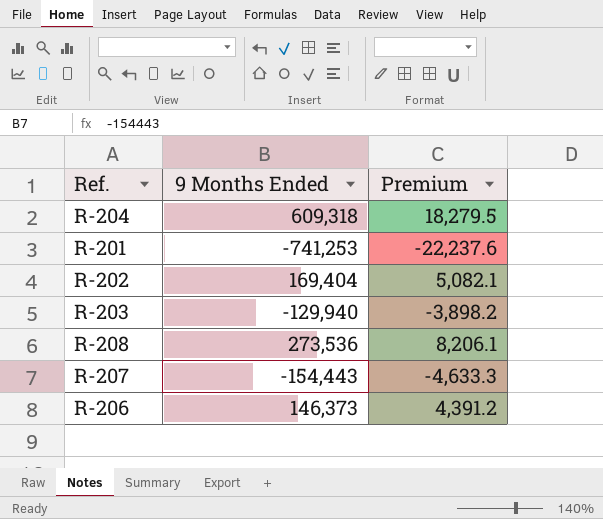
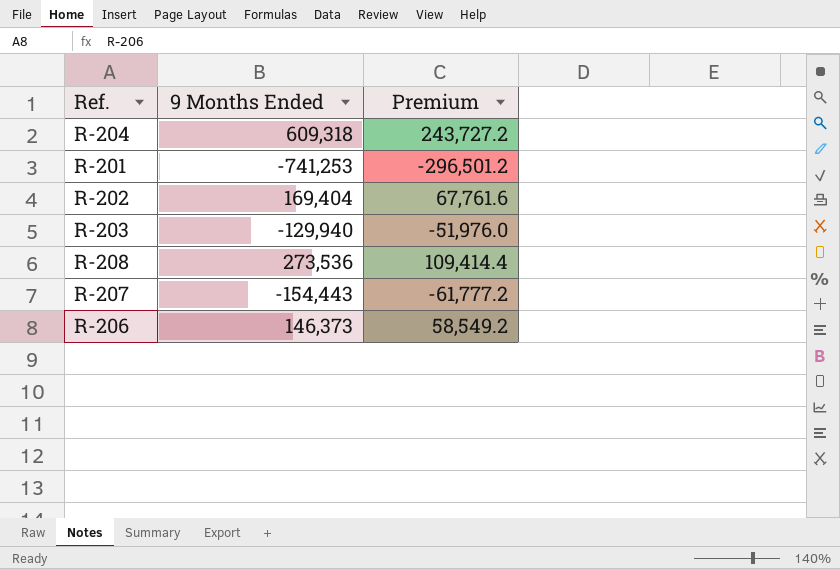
column Premium | formula: [9 Months Ended] * 0.03 -> [9 Months Ended] * 0.4

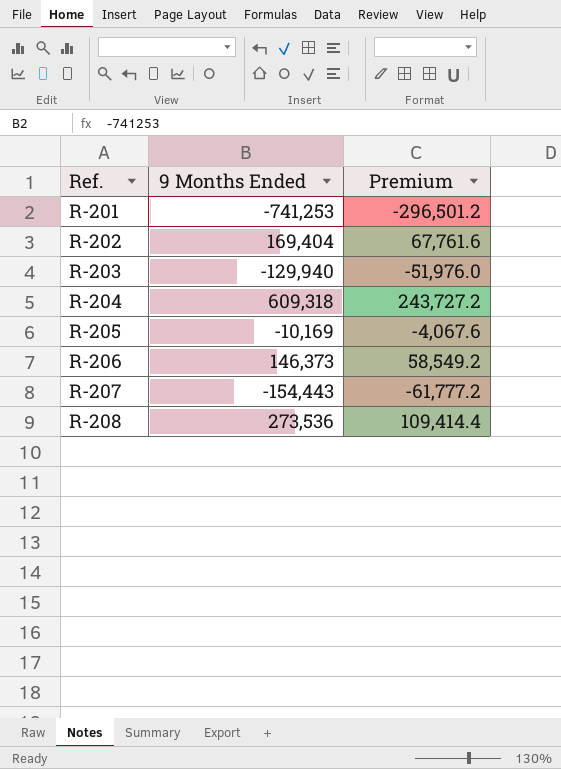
row order: none -> Ref. ascending
row R-205: none -> -10,169 | -4,067.6

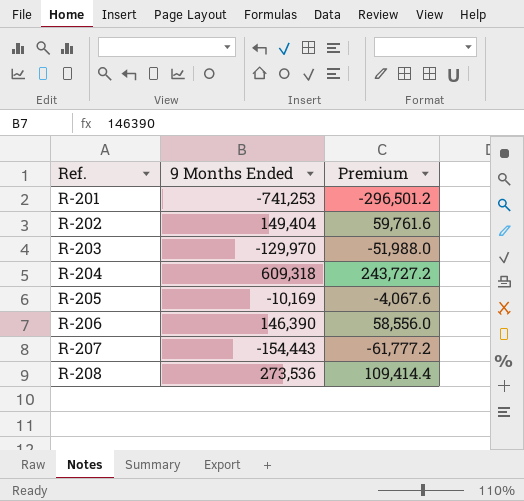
R-202 | 9 Months Ended: 169,404 -> 149,404
R-202 | Premium: 67,761.6 -> 59,761.6
R-203 | 9 Months Ended: -129,940 -> -129,970
R-203 | Premium: -51,976.0 -> -51,988.0
R-206 | 9 Months Ended: 146,373 -> 146,390
R-206 | Premium: 58,549.2 -> 58,556.0

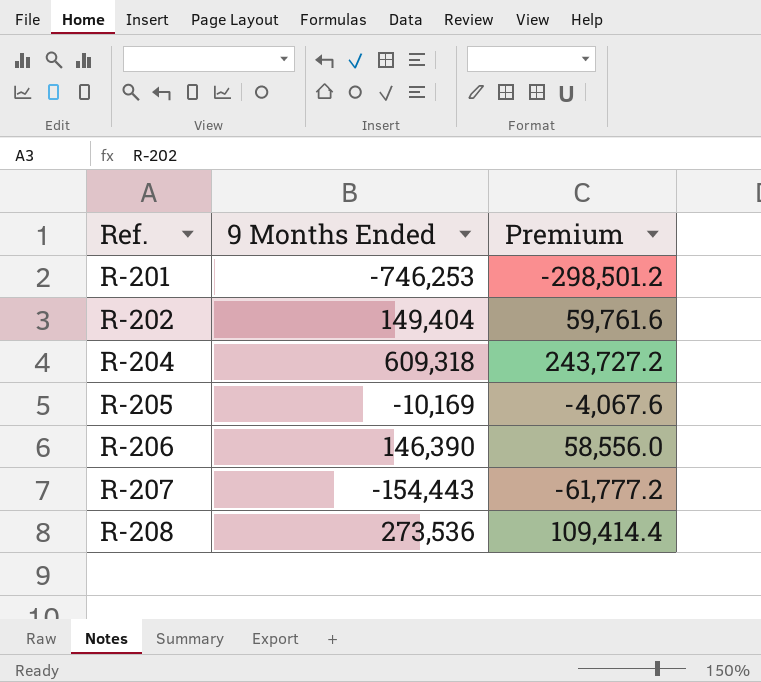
row R-203: -129,970 | -51,988.0 -> none
R-201 | 9 Months Ended: -741,253 -> -746,253
R-201 | Premium: -296,501.2 -> -298,501.2

